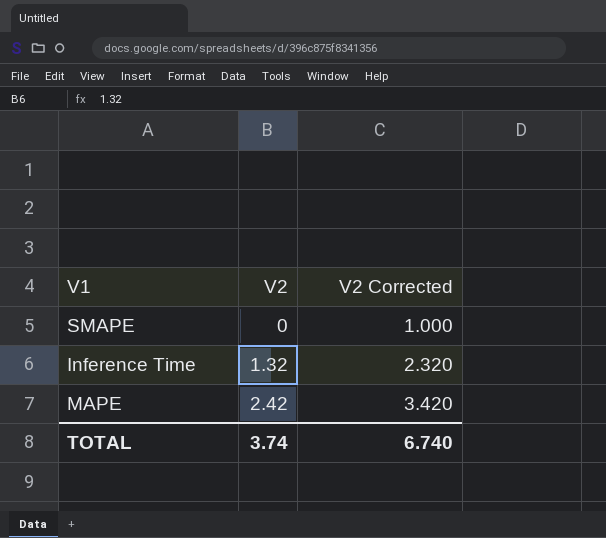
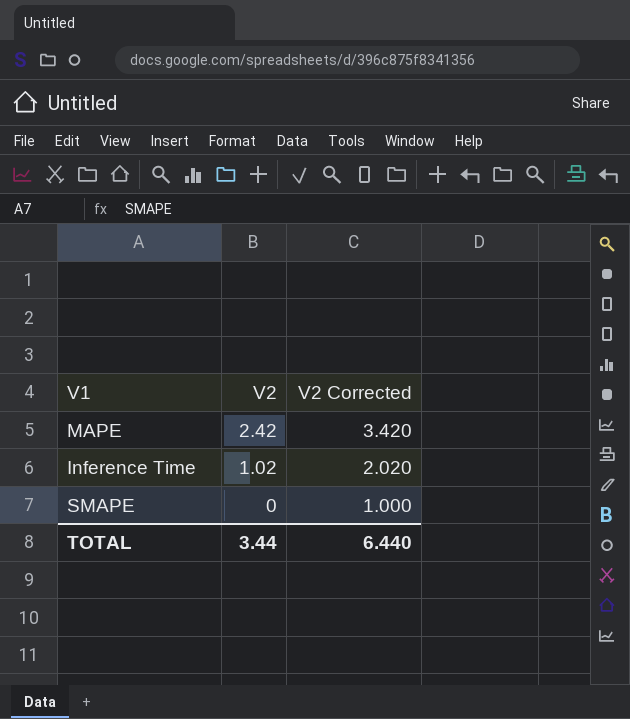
row order: V2 ascending -> V2 descending
Inference Time | V2: 1.32 -> 1.02
Inference Time | V2 Corrected: 2.320 -> 2.020
TOTAL | V2: 3.74 -> 3.44
TOTAL | V2 Corrected: 6.740 -> 6.440

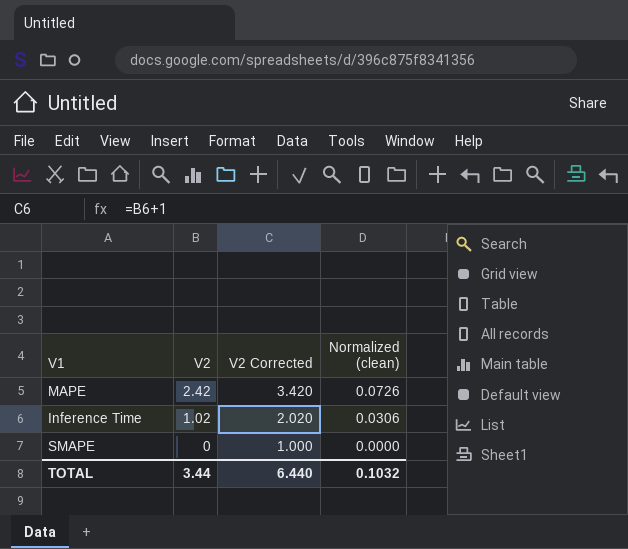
column Normalized (clean) | formula: none -> [V2] * 0.03

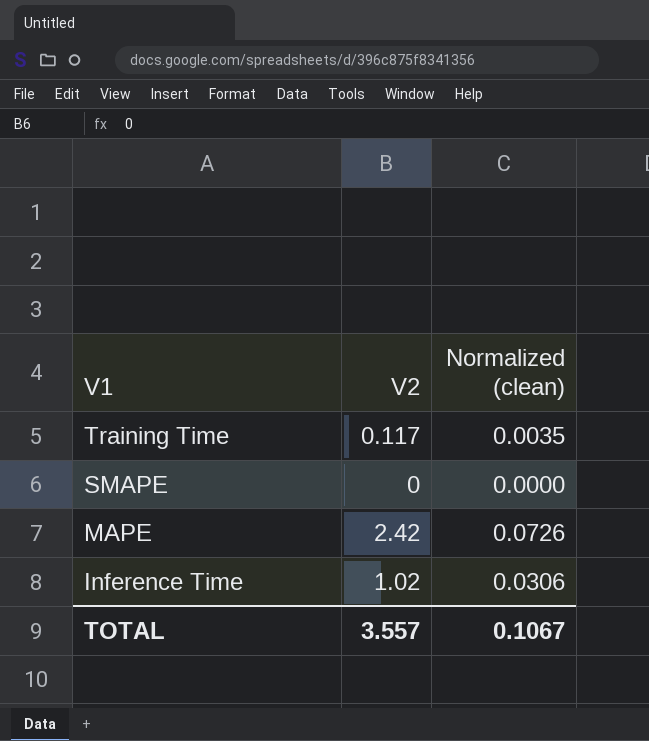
row order: V2 descending -> V1 descending
column V2 Corrected | formula: [V2] + 1 -> none
row Training Time: none -> 0.117 | 0.0035
TOTAL | V2: 3.44 -> 3.557
TOTAL | Normalized (clean): 0.1032 -> 0.1067

